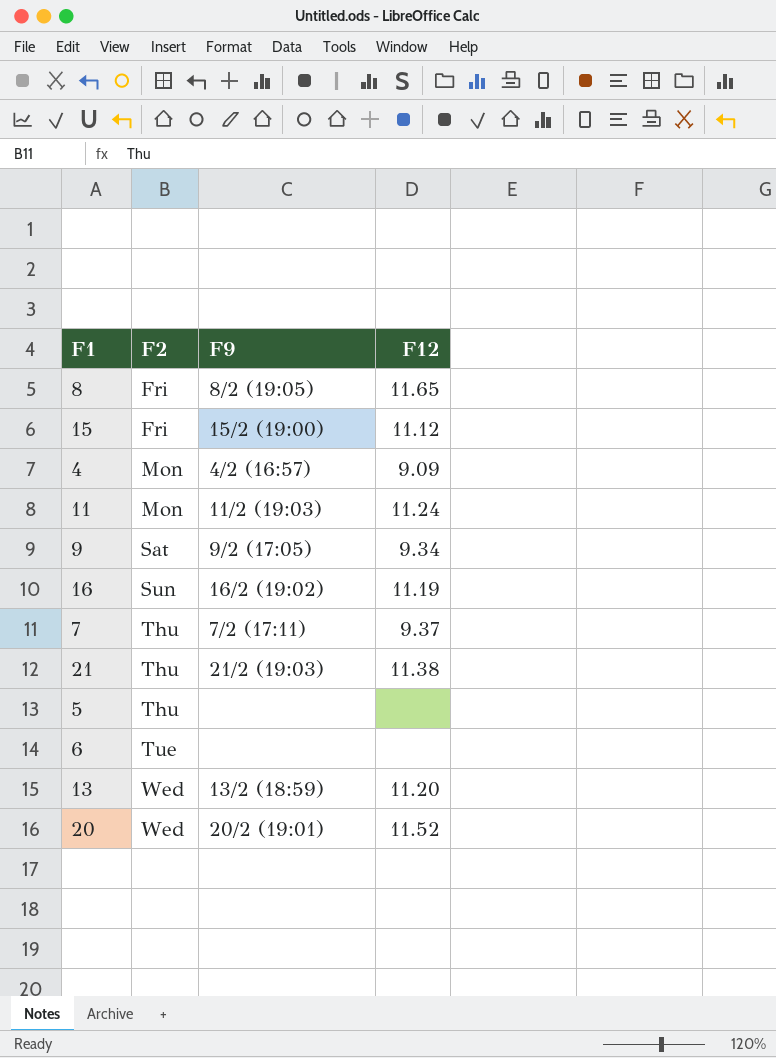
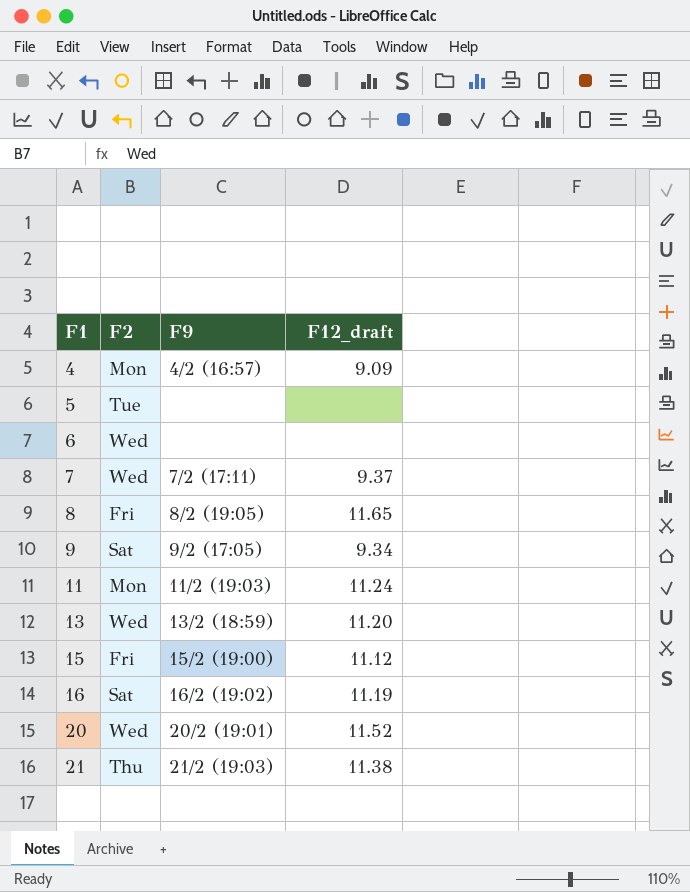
row order: F2 ascending -> F1 ascending
column name: F12 -> F12_draft
5 | F2: Thu -> Tue
6 | F2: Tue -> Wed
7 | F2: Thu -> Wed
16 | F2: Sun -> Sat

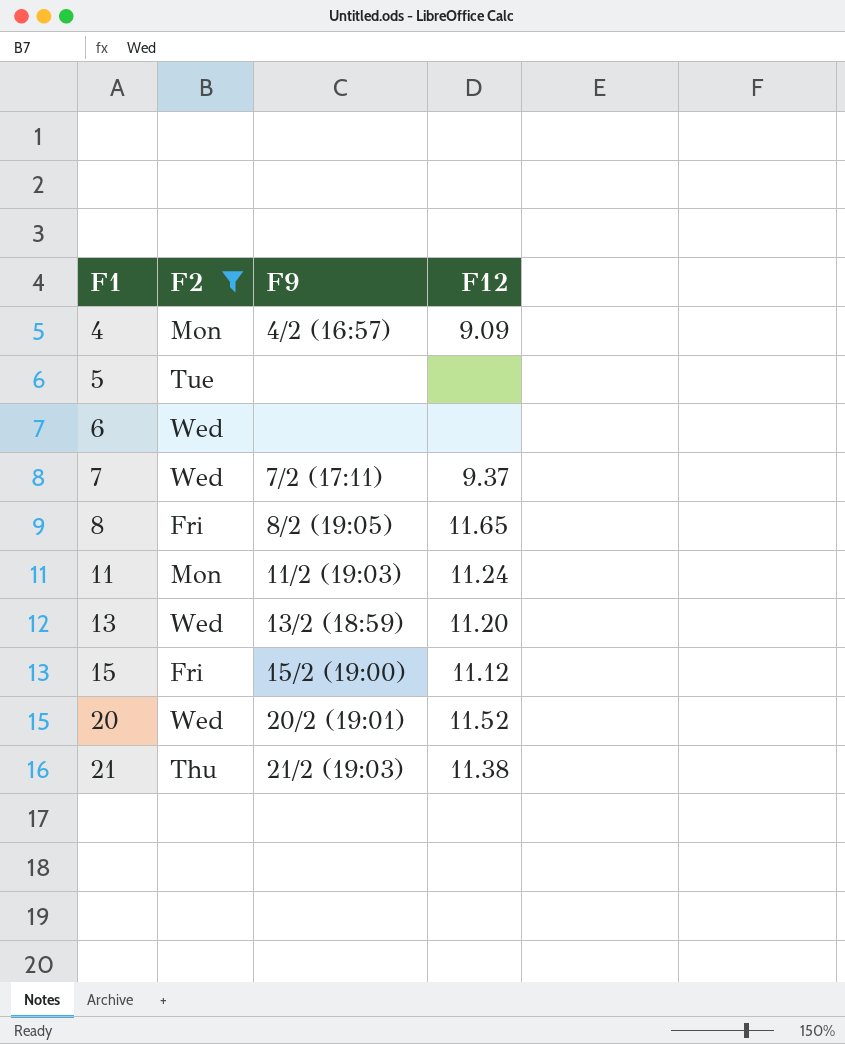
filter: none -> F2 != Sat
column name: F12_draft -> F12

